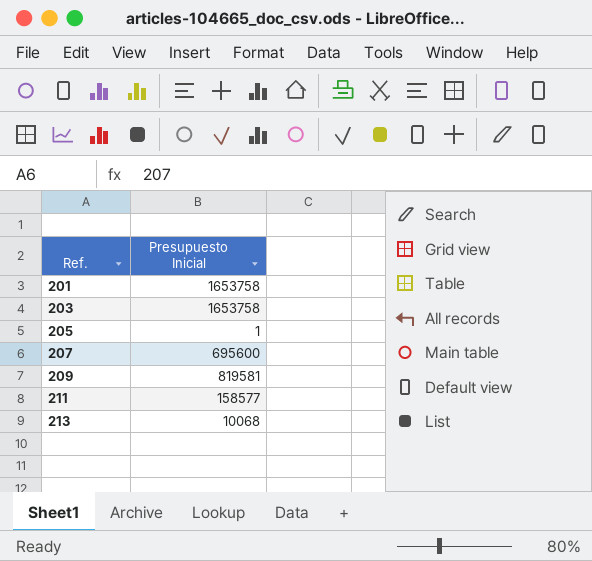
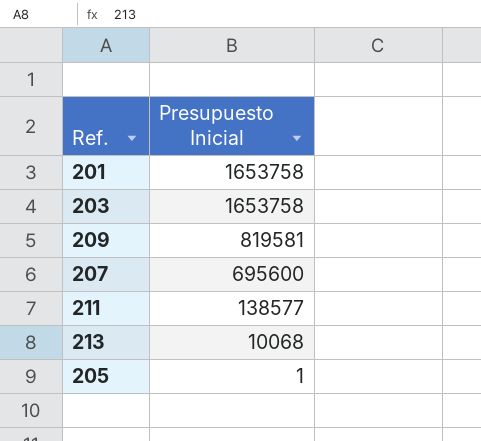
row order: Ref. ascending -> Presupuesto Inicial descending
211 | Presupuesto Inicial: 158577 -> 138577

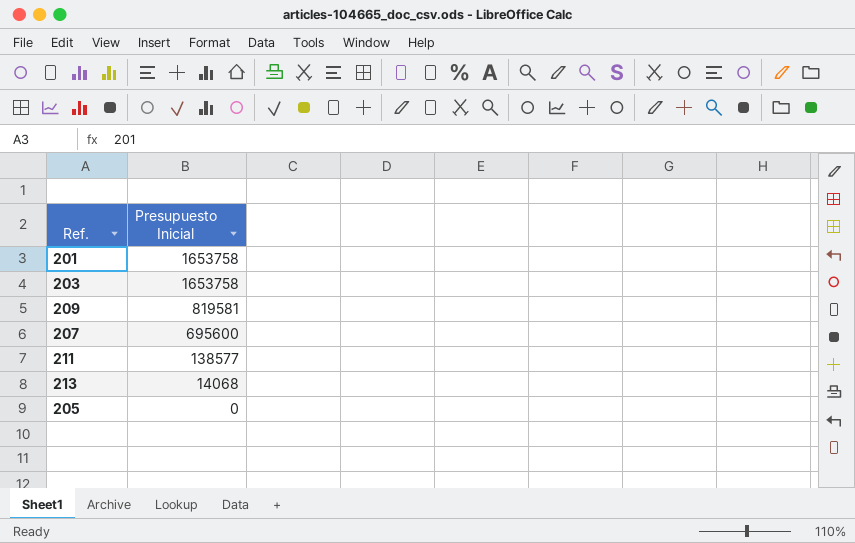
213 | Presupuesto Inicial: 10068 -> 14068
205 | Presupuesto Inicial: 1 -> 0

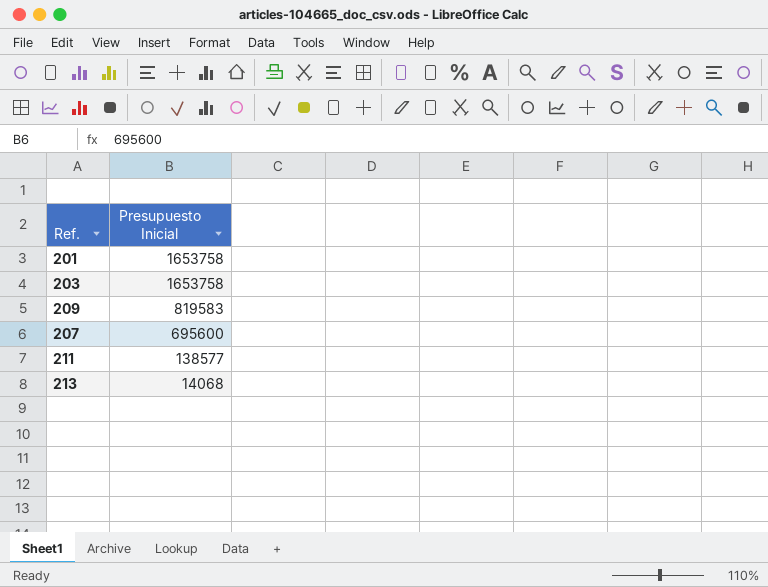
row 205: 0 -> none
209 | Presupuesto Inicial: 819581 -> 819583

